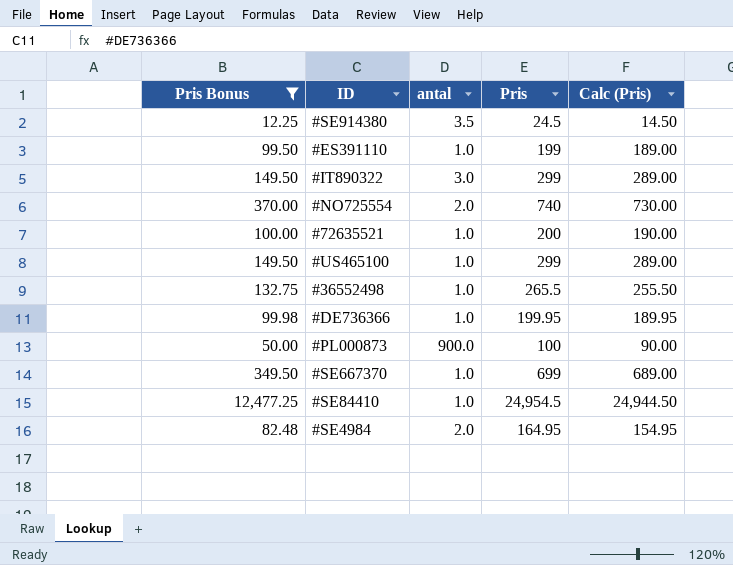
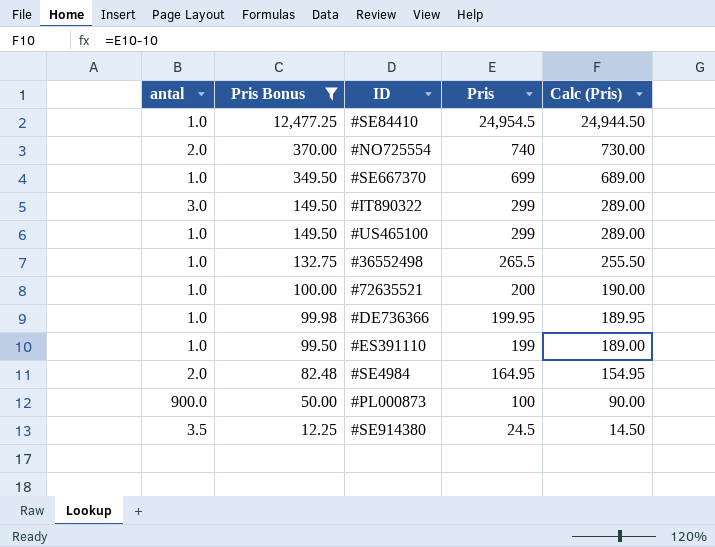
row order: none -> Pris Bonus descending
column antal | position: 3 -> 1

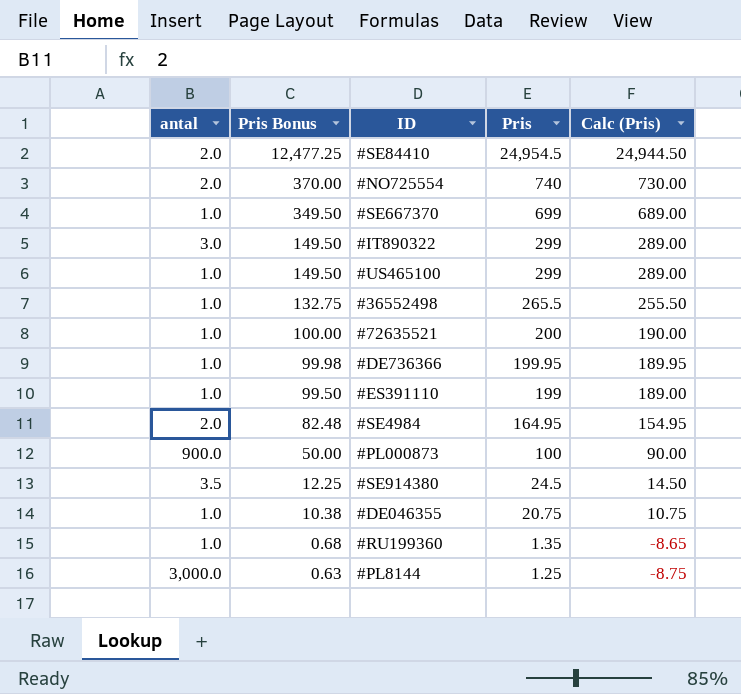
filter: Pris Bonus >= 12.25 -> none
#SE84410 | antal: 1.0 -> 2.0

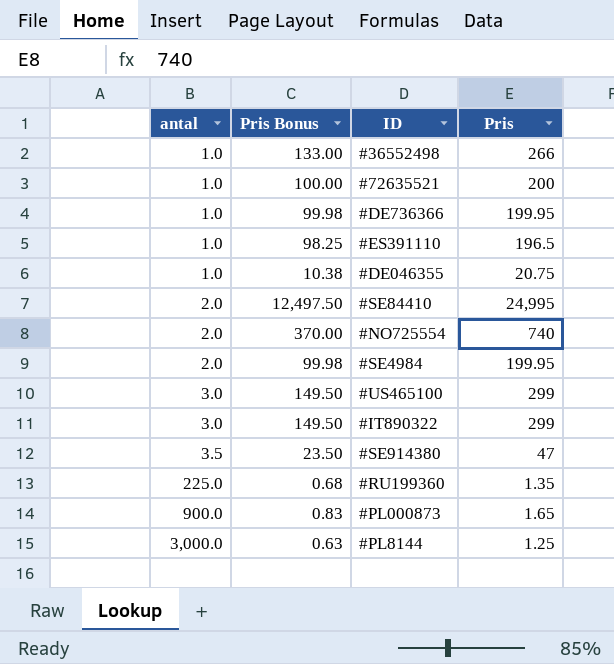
row order: Pris Bonus descending -> antal ascending
column Calc (Pris) | formula: [Pris] - 10 -> none
row #SE667370: 1.0 | 349.50 | 699 | 689.00 -> none
#36552498 | Pris Bonus: 132.75 -> 133.00
#36552498 | Pris: 265.5 -> 266
#ES391110 | Pris Bonus: 99.50 -> 98.25
#ES391110 | Pris: 199 -> 196.5
#SE84410 | Pris Bonus: 12,477.25 -> 12,497.50
#SE84410 | Pris: 24,954.5 -> 24,995
#SE4984 | Pris Bonus: 82.48 -> 99.98
#SE4984 | Pris: 164.95 -> 199.95
#US465100 | antal: 1.0 -> 3.0
#SE914380 | Pris Bonus: 12.25 -> 23.50
#SE914380 | Pris: 24.5 -> 47
#RU199360 | antal: 1.0 -> 225.0
#PL000873 | Pris Bonus: 50.00 -> 0.83
#PL000873 | Pris: 100 -> 1.65

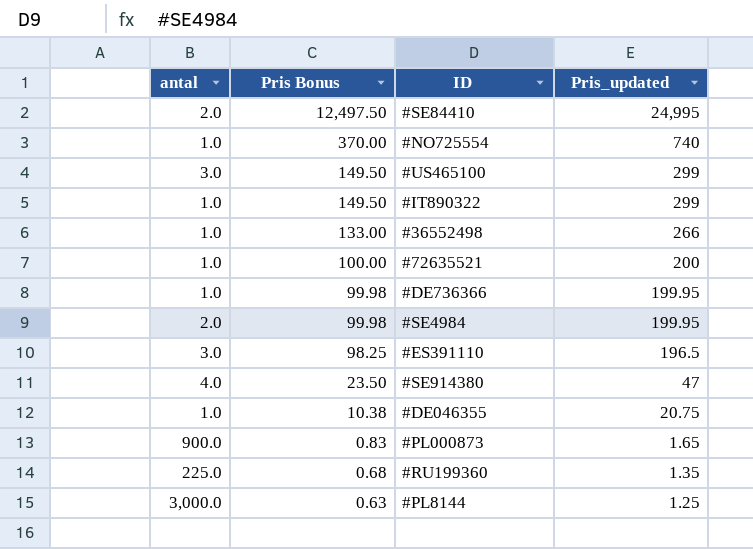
row order: antal ascending -> Pris Bonus descending
column name: Pris -> Pris_updated
#NO725554 | antal: 2.0 -> 1.0
#IT890322 | antal: 3.0 -> 1.0
#ES391110 | antal: 1.0 -> 3.0
#SE914380 | antal: 3.5 -> 4.0

